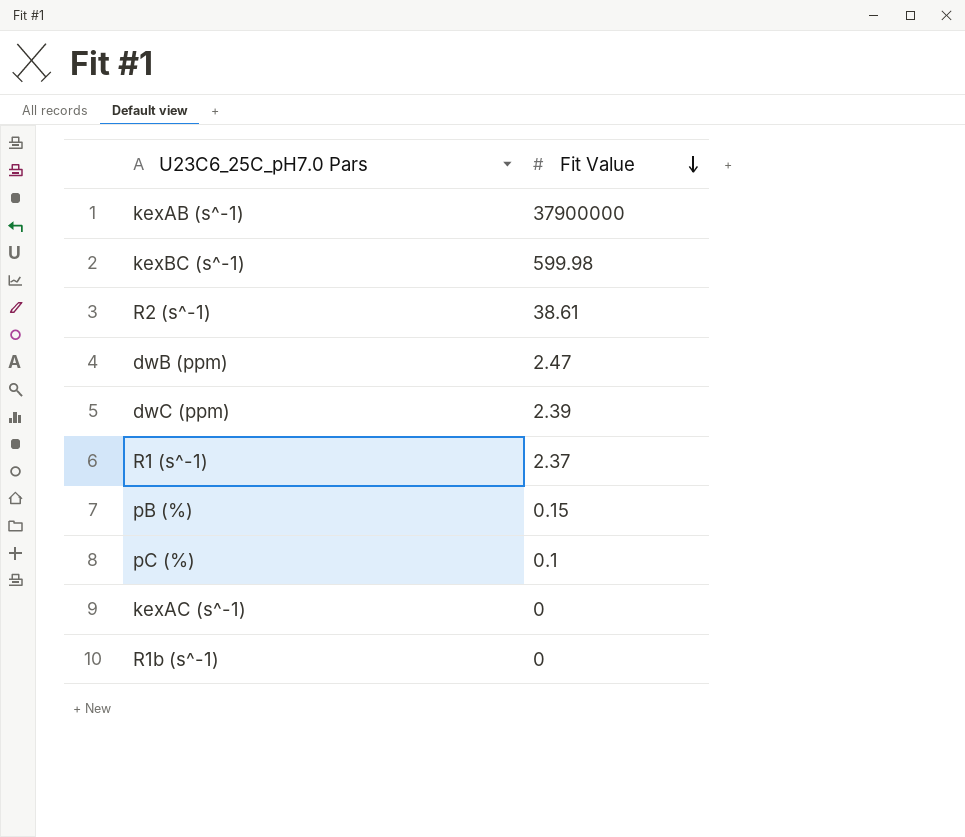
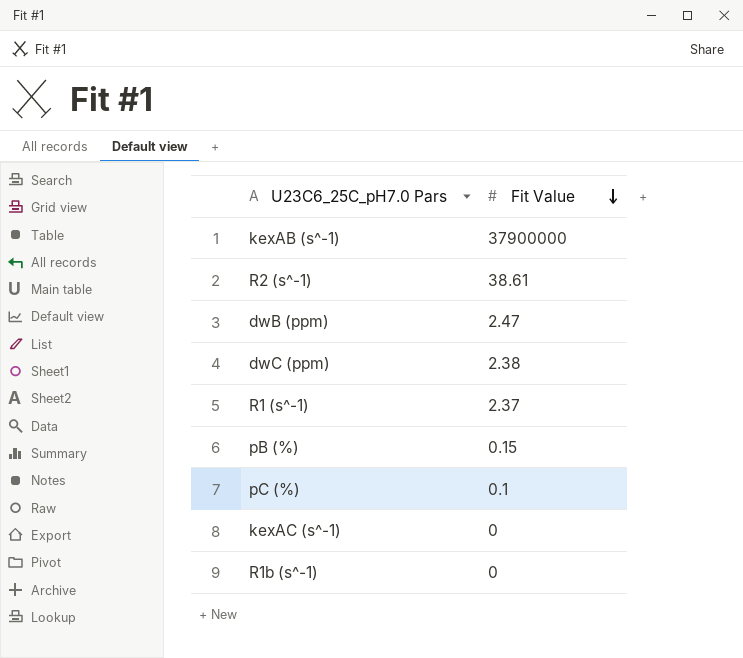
row kexBC (s^-1): 599.98 -> none
dwC (ppm) | Fit Value: 2.39 -> 2.38

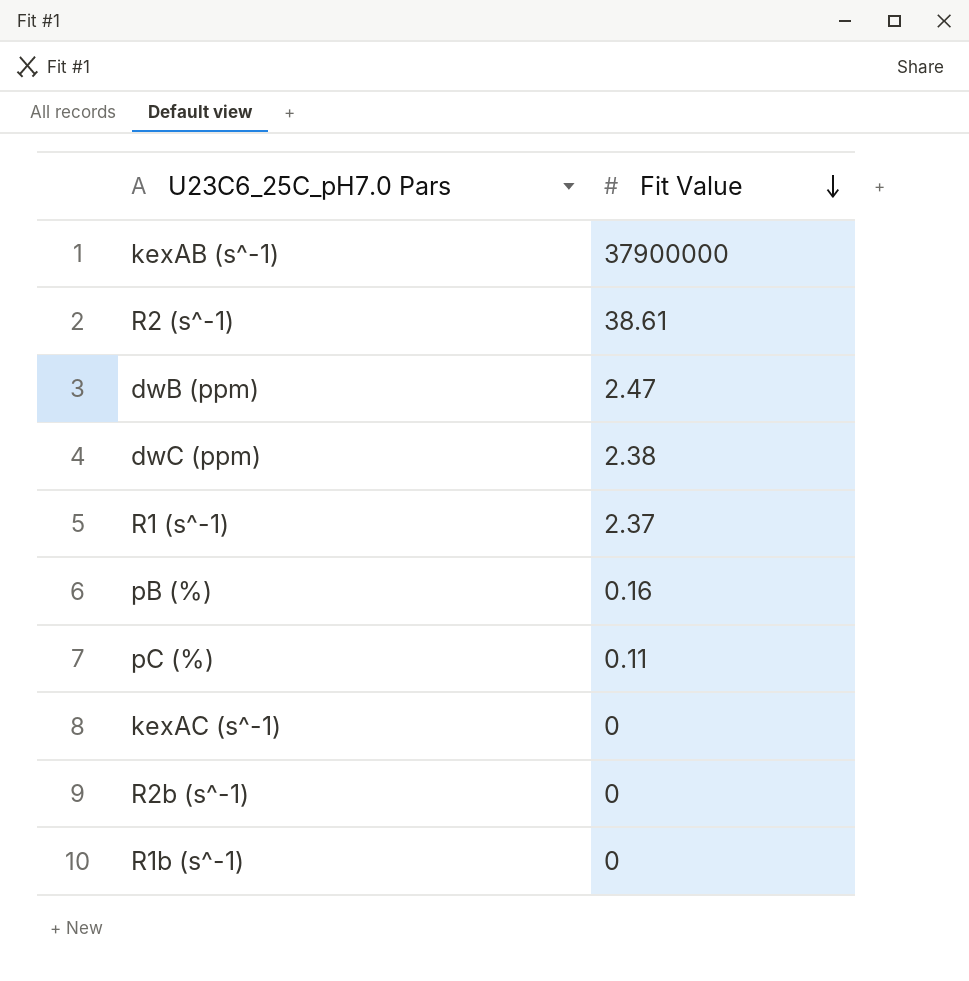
pB (%) | Fit Value: 0.15 -> 0.16
pC (%) | Fit Value: 0.1 -> 0.11
row R2b (s^-1): none -> 0

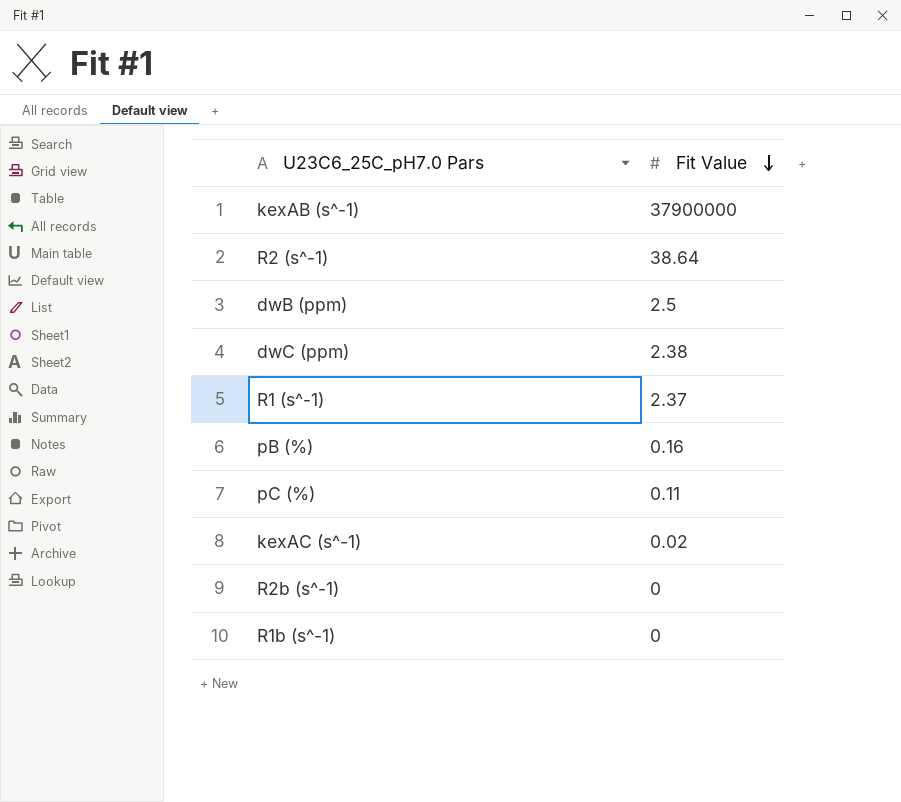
R2 (s^-1) | Fit Value: 38.61 -> 38.64
dwB (ppm) | Fit Value: 2.47 -> 2.5
kexAC (s^-1) | Fit Value: 0 -> 0.02

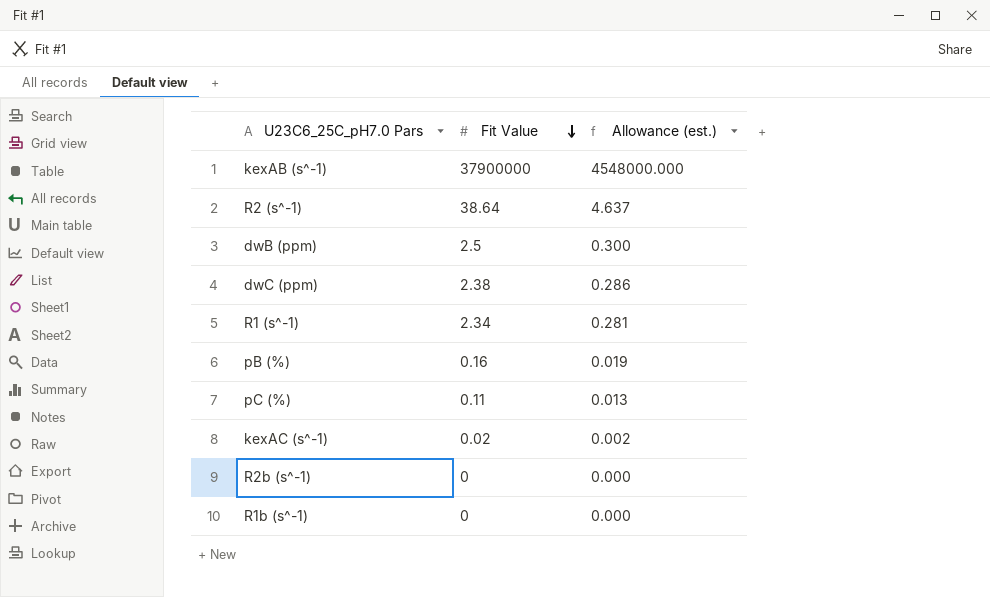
column Allowance (est.) | formula: none -> [Fit Value] * 0.12
R1 (s^-1) | Fit Value: 2.37 -> 2.34

